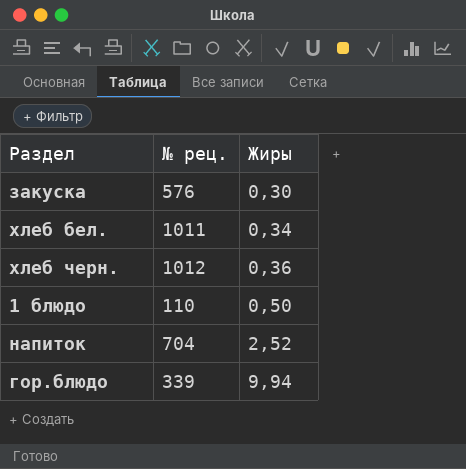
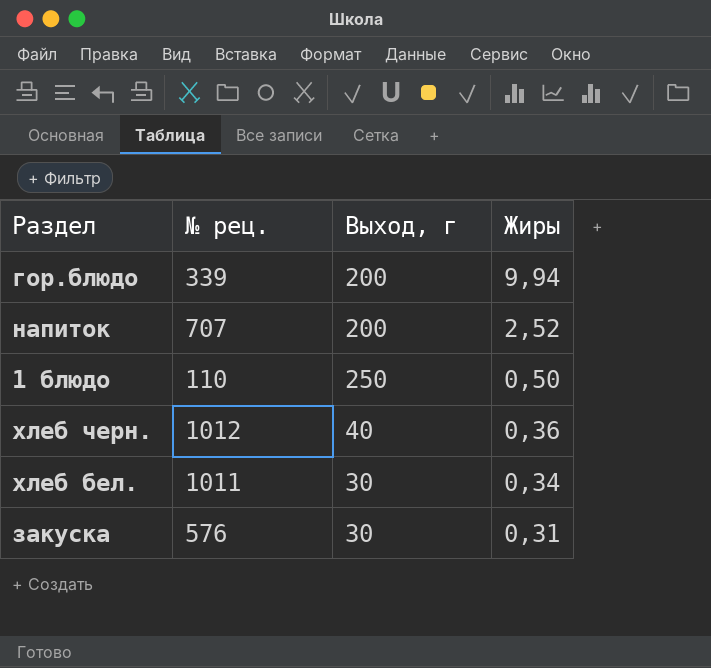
row order: Жиры ascending -> Жиры descending
column Выход, г | position: none -> 3
напиток | № рец.: 704 -> 707
закуска | Жиры: 0,30 -> 0,31

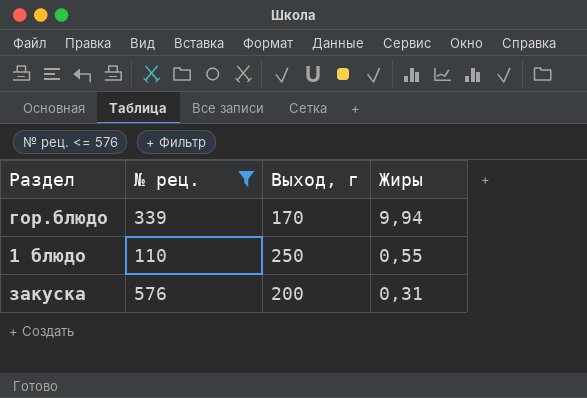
filter: none -> № рец. <= 576
гор.блюдо | Выход, г: 200 -> 170
1 блюдо | Жиры: 0,50 -> 0,55
закуска | Выход, г: 30 -> 200

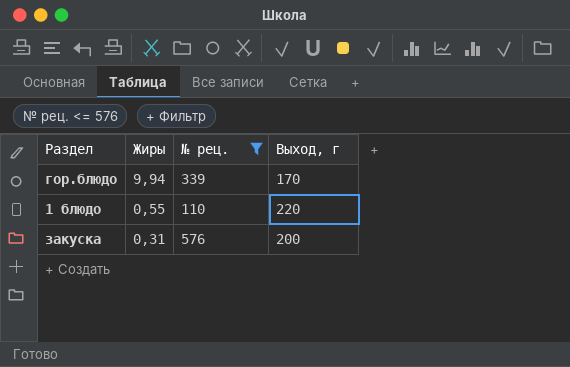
column Жиры | position: 4 -> 2
1 блюдо | Выход, г: 250 -> 220

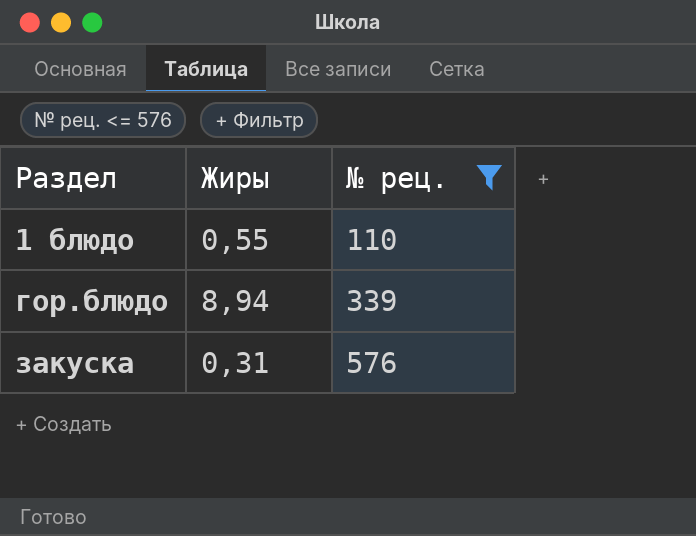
row order: Жиры descending -> Раздел ascending
column Выход, г | position: 4 -> none
гор.блюдо | Жиры: 9,94 -> 8,94

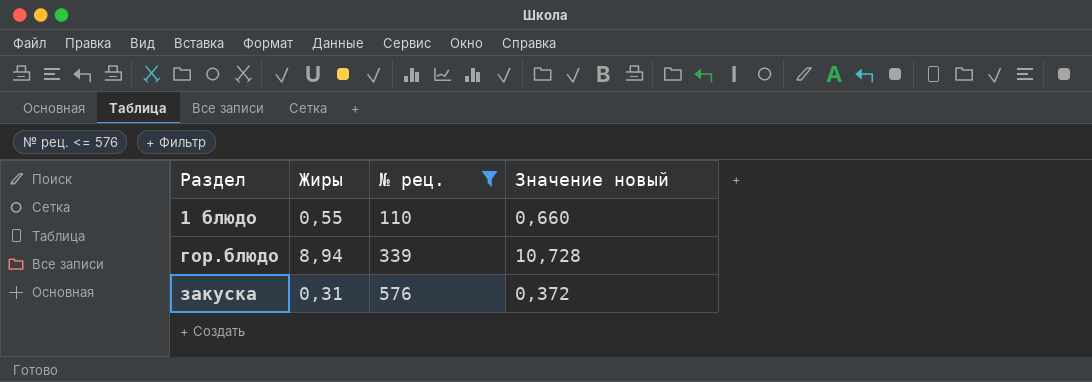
column Значение новый | formula: none -> [Жиры] * 1,2

